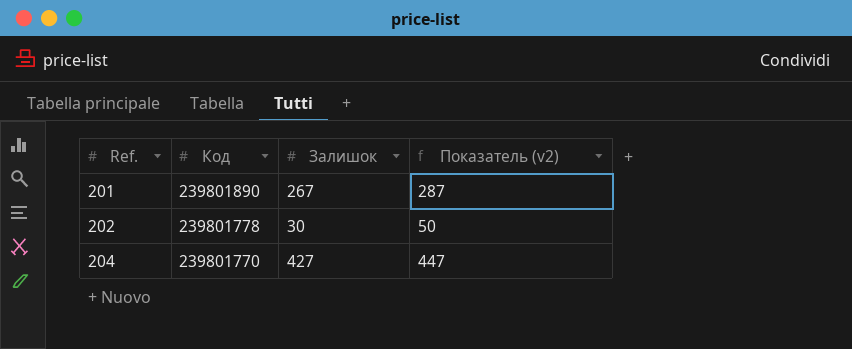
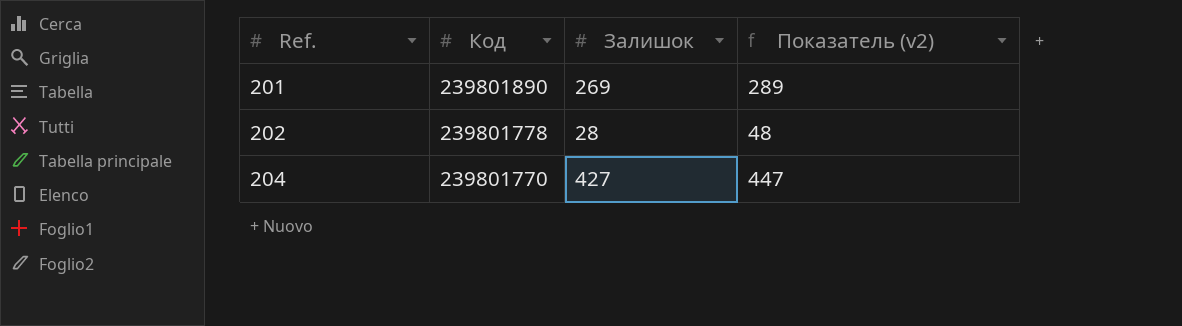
201 | Залишок: 267 -> 269
201 | Показатель (v2): 287 -> 289
202 | Залишок: 30 -> 28
202 | Показатель (v2): 50 -> 48

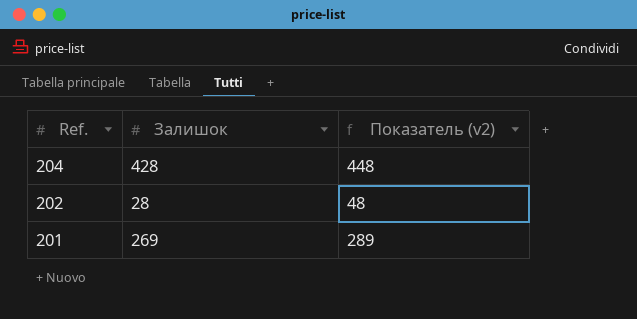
row order: Ref. ascending -> Ref. descending
column Код | position: 2 -> none
204 | Залишок: 427 -> 428
204 | Показатель (v2): 447 -> 448

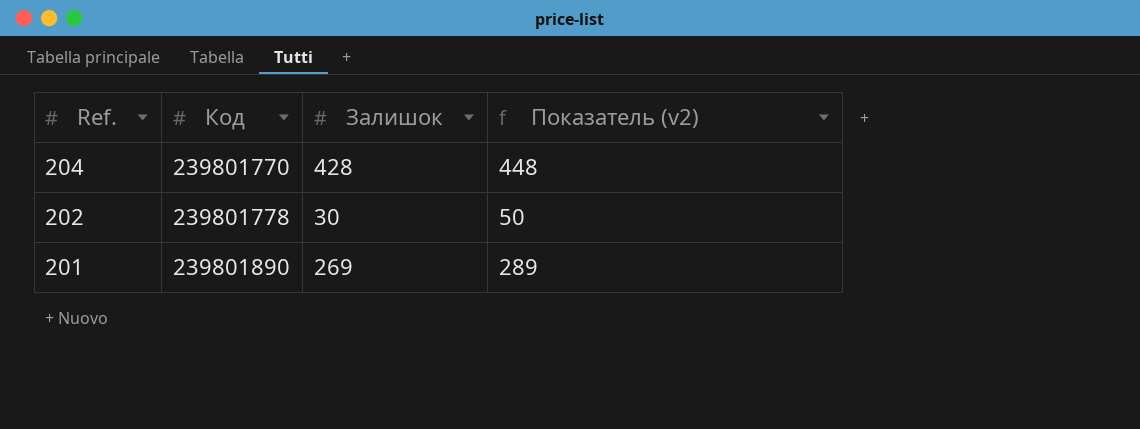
column Код | position: none -> 2
202 | Залишок: 28 -> 30
202 | Показатель (v2): 48 -> 50

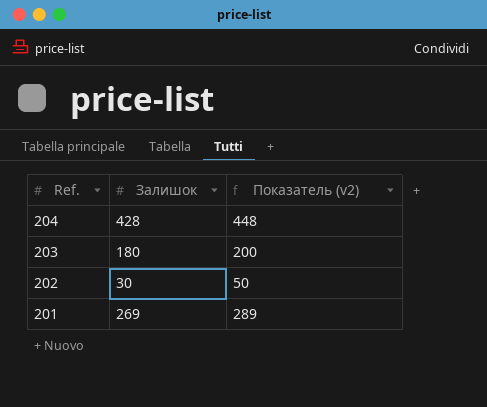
column Код | position: 2 -> none
row 203: none -> 180 | 200

